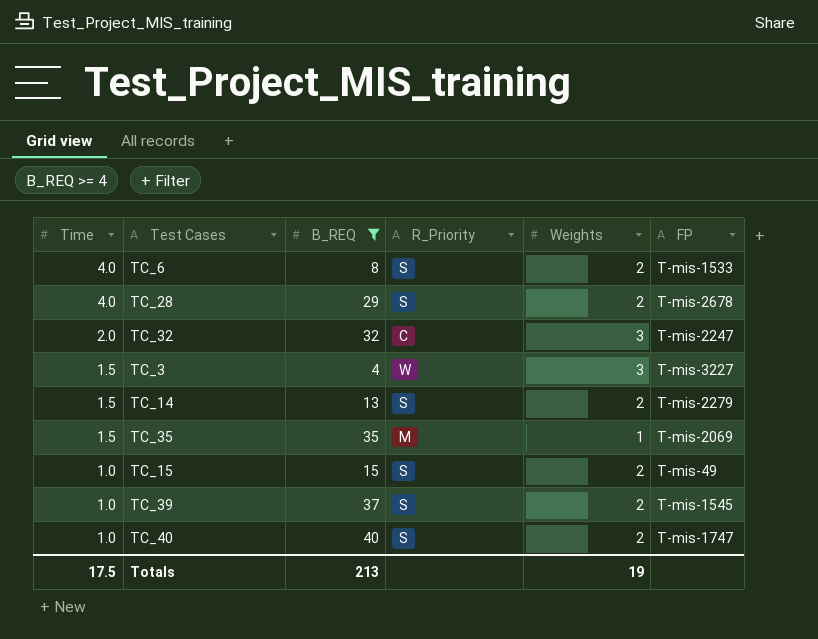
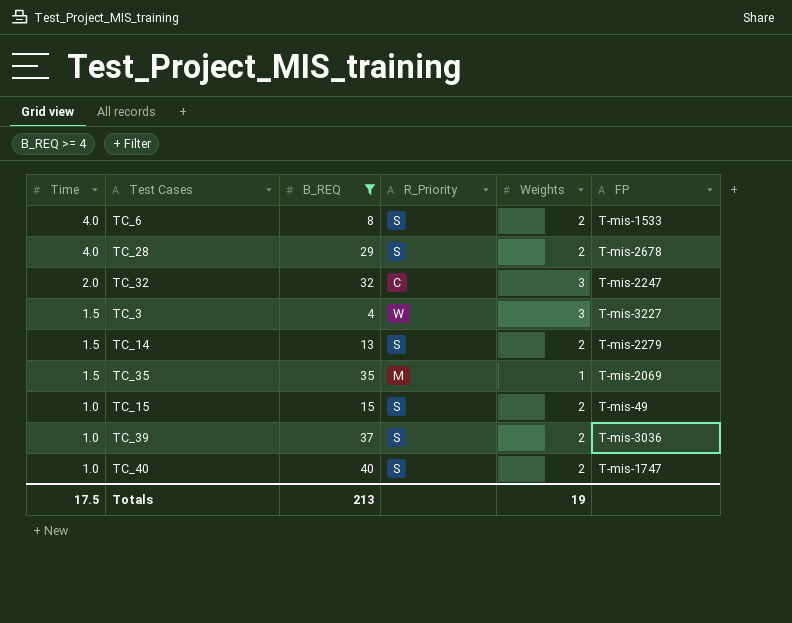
TC_39 | FP: T-mis-1545 -> T-mis-3036

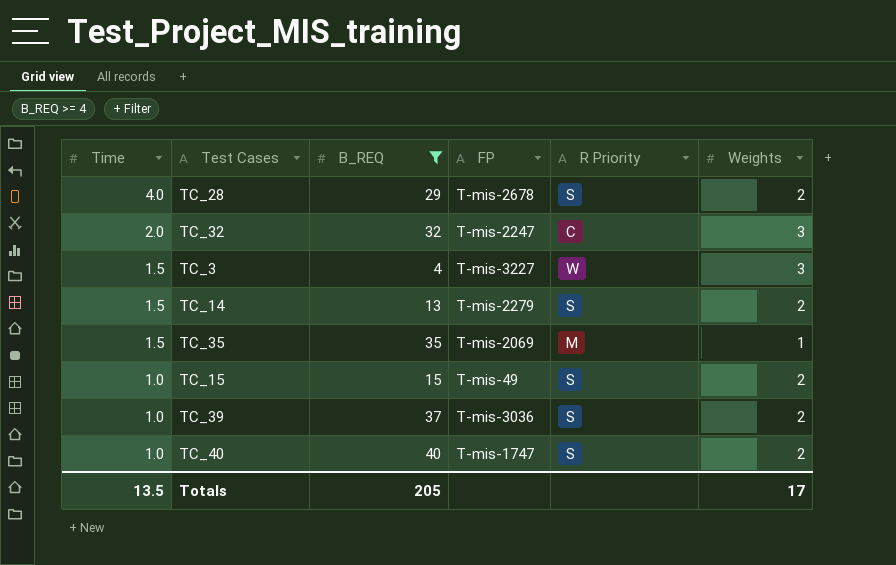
column FP | position: 6 -> 4
column name: R_Priority -> R Priority
row TC_6: 4.0 | 8 | S | 2 | T-mis-1533 -> none
Totals | Time: 17.5 -> 13.5
Totals | B_REQ: 213 -> 205
Totals | Weights: 19 -> 17

